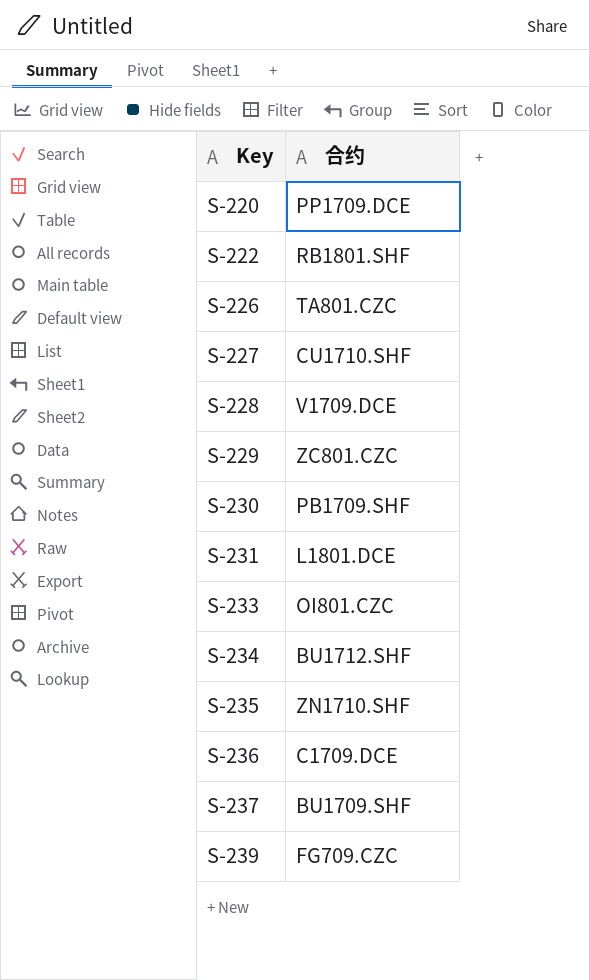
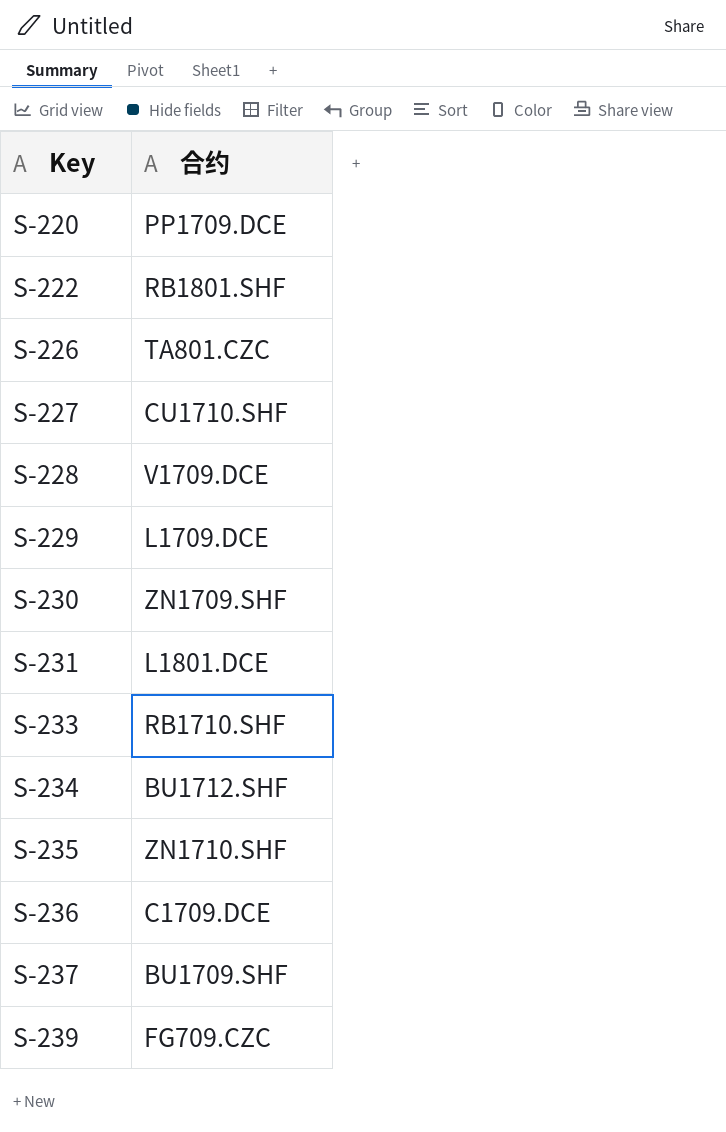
S-229 | 合约: ZC801.CZC -> L1709.DCE
S-230 | 合约: PB1709.SHF -> ZN1709.SHF
S-233 | 合约: OI801.CZC -> RB1710.SHF

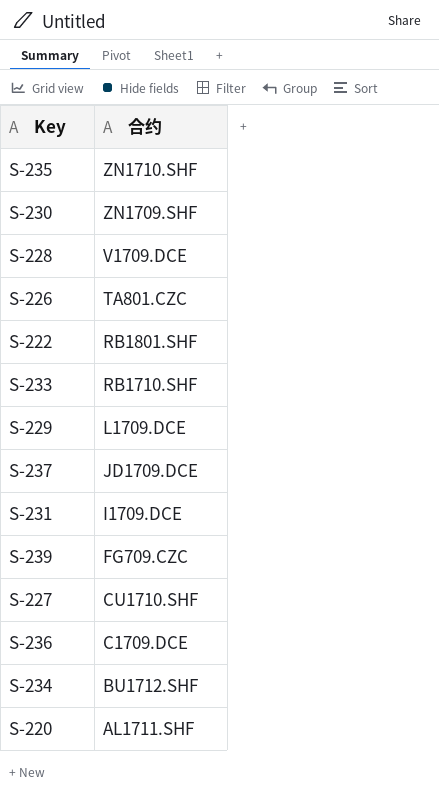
row order: Key ascending -> 合约 descending
S-237 | 合约: BU1709.SHF -> JD1709.DCE
S-231 | 合约: L1801.DCE -> I1709.DCE
S-220 | 合约: PP1709.DCE -> AL1711.SHF

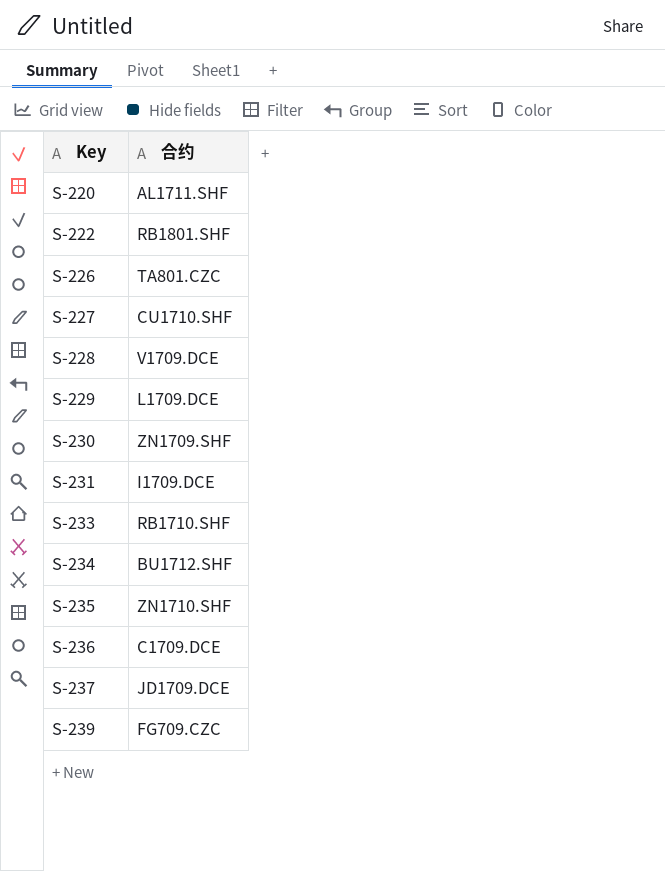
row order: 合约 descending -> Key ascending

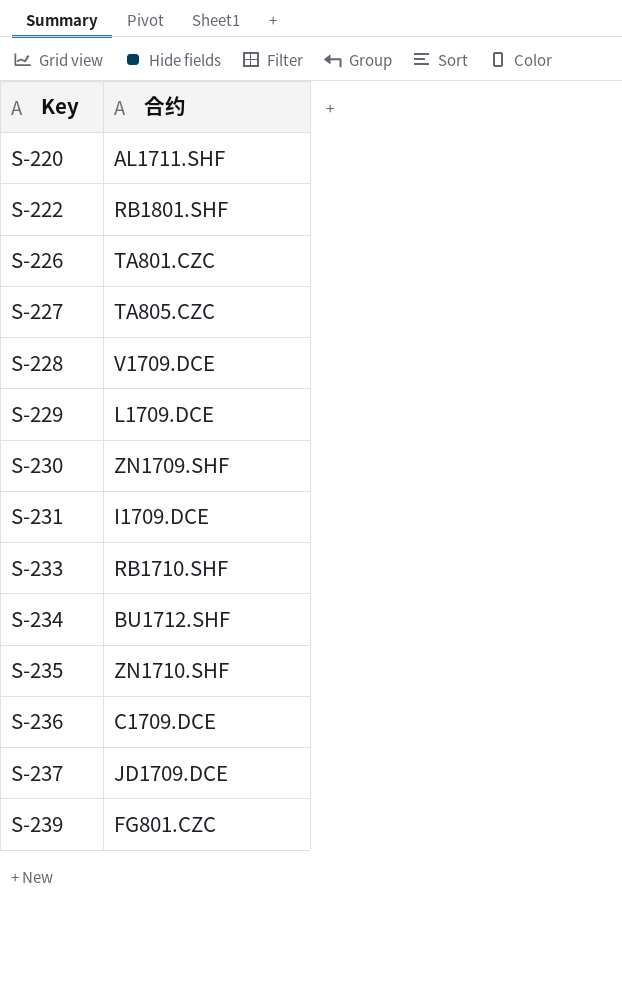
S-227 | 合约: CU1710.SHF -> TA805.CZC
S-239 | 合约: FG709.CZC -> FG801.CZC

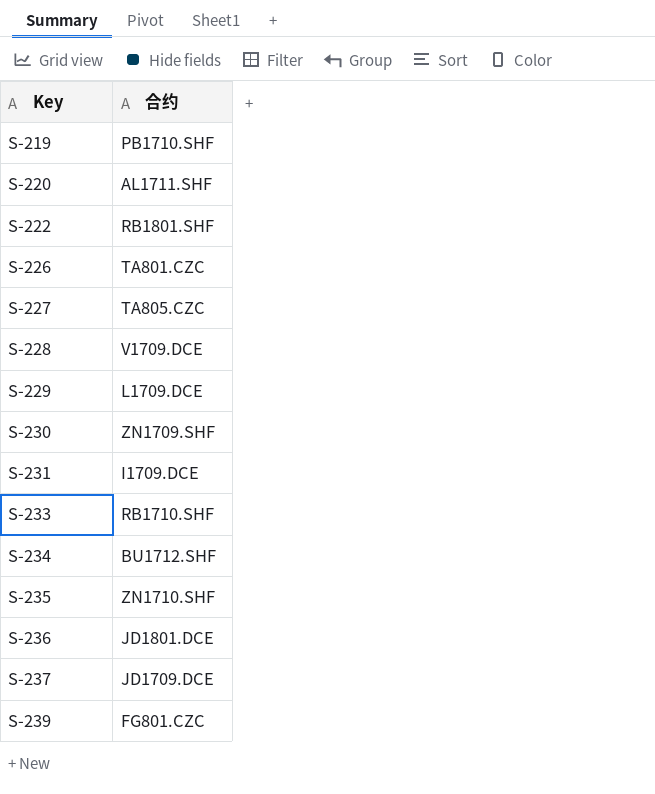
row S-219: none -> PB1710.SHF
S-236 | 合约: C1709.DCE -> JD1801.DCE

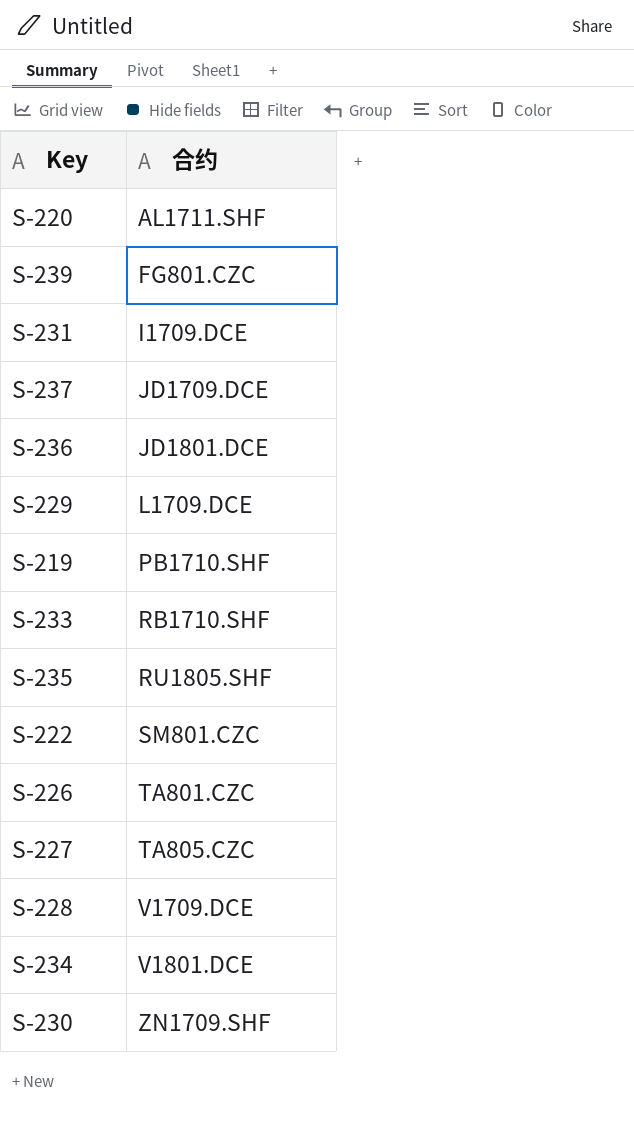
row order: Key ascending -> 合约 ascending
S-235 | 合约: ZN1710.SHF -> RU1805.SHF
S-222 | 合约: RB1801.SHF -> SM801.CZC
S-234 | 合约: BU1712.SHF -> V1801.DCE

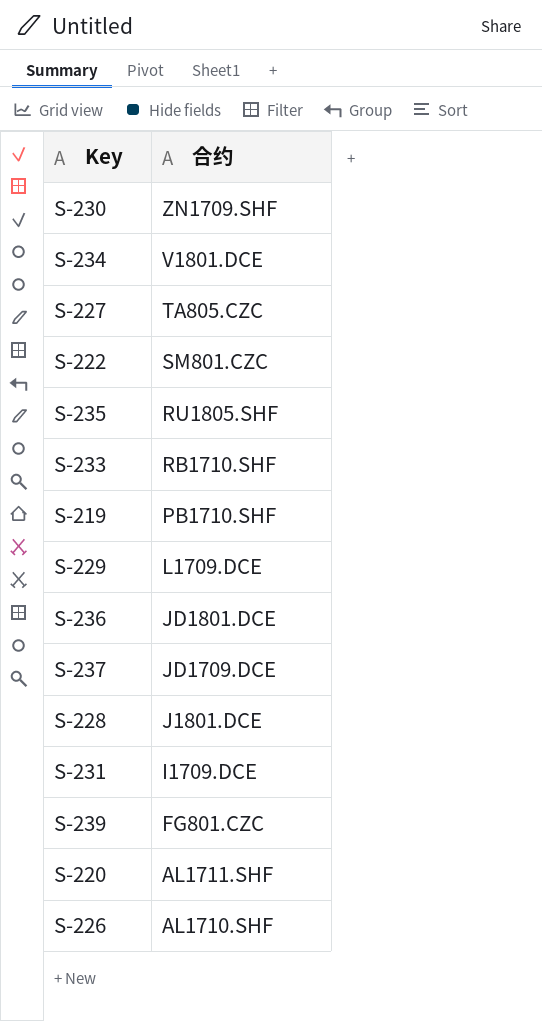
row order: 合约 ascending -> 合约 descending
S-228 | 合约: V1709.DCE -> J1801.DCE
S-226 | 合约: TA801.CZC -> AL1710.SHF

